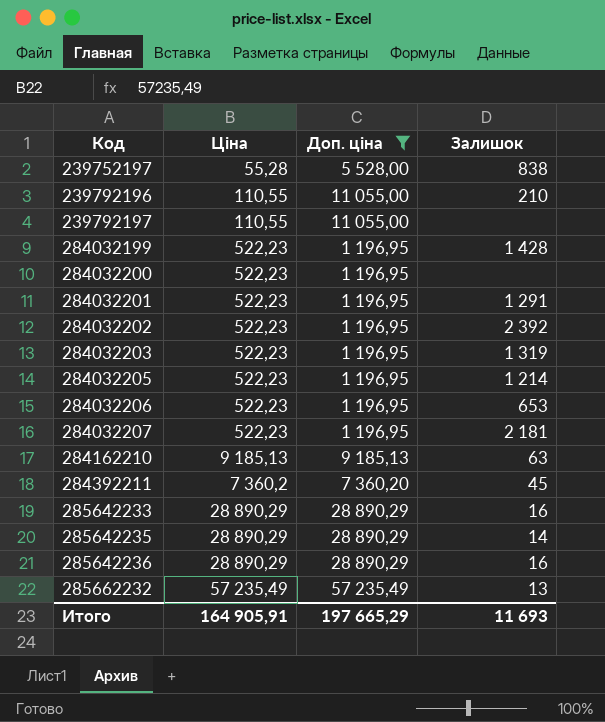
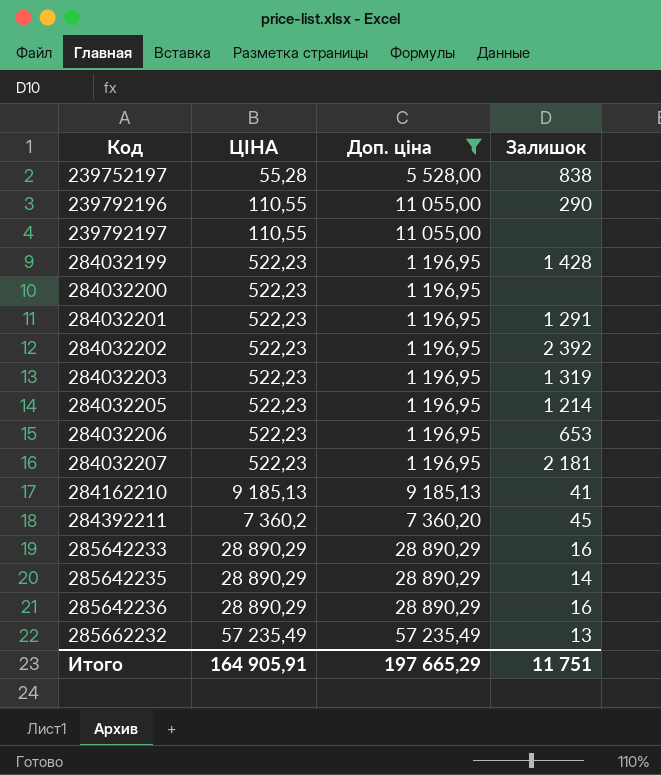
column name: Ціна -> ЦІНА
239792196 | Залишок: 210 -> 290
284162210 | Залишок: 63 -> 41
Итого | Залишок: 11 693 -> 11 751

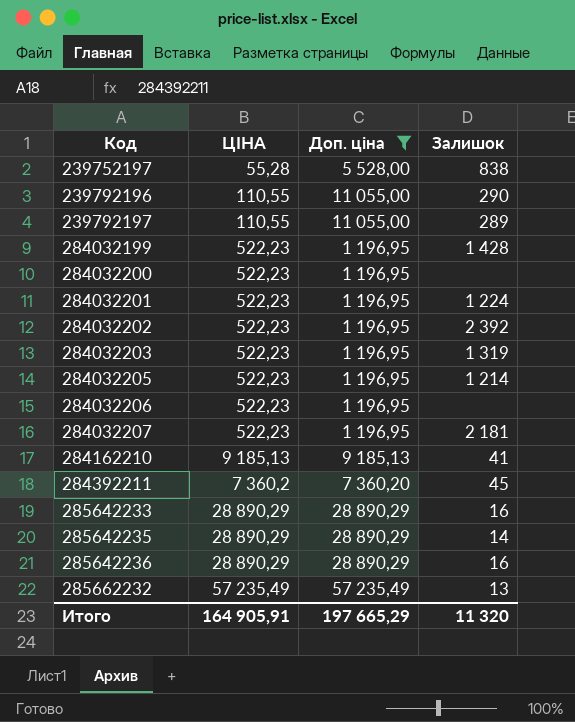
239792197 | Залишок: none -> 289
284032201 | Залишок: 1 291 -> 1 224
284032206 | Залишок: 653 -> none
Итого | Залишок: 11 751 -> 11 320

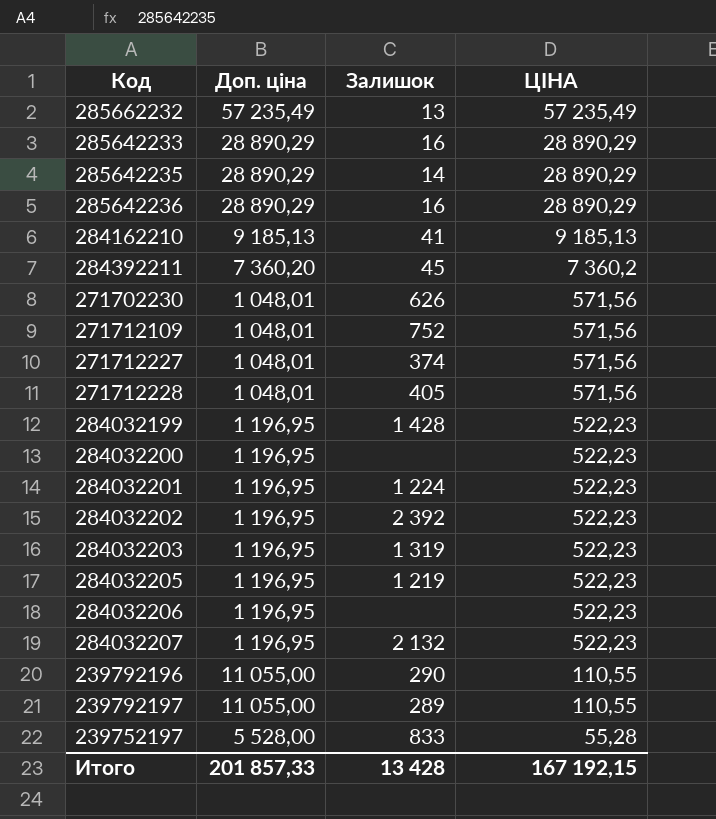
filter: Доп. ціна != 1 048,01 -> none
row order: Код ascending -> ЦІНА descending
column ЦІНА | position: 2 -> 4
284032205 | Залишок: 1 214 -> 1 219
284032207 | Залишок: 2 181 -> 2 132
239752197 | Залишок: 838 -> 833
Итого | Доп. ціна: 197 665,29 -> 201 857,33
Итого | Залишок: 11 320 -> 13 428
Итого | ЦІНА: 164 905,91 -> 167 192,15

